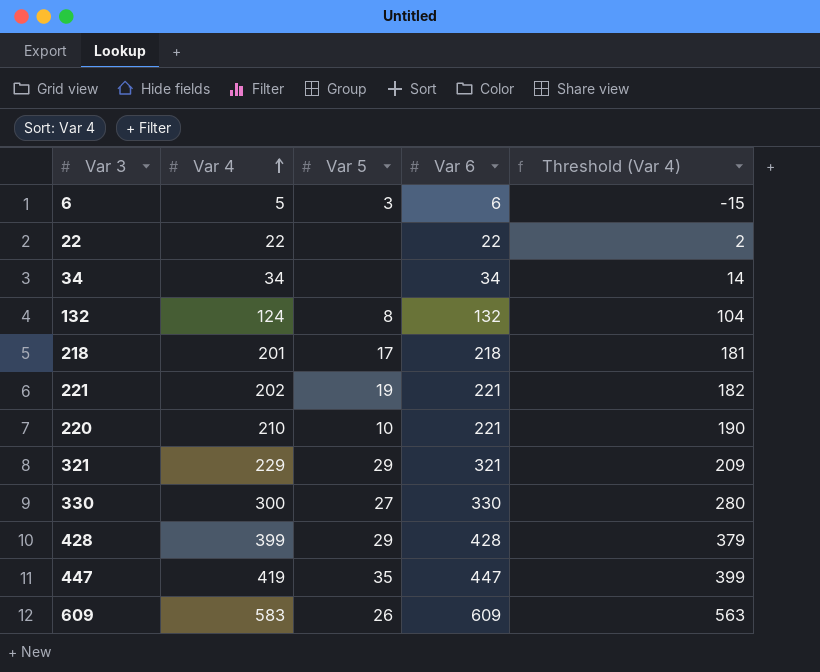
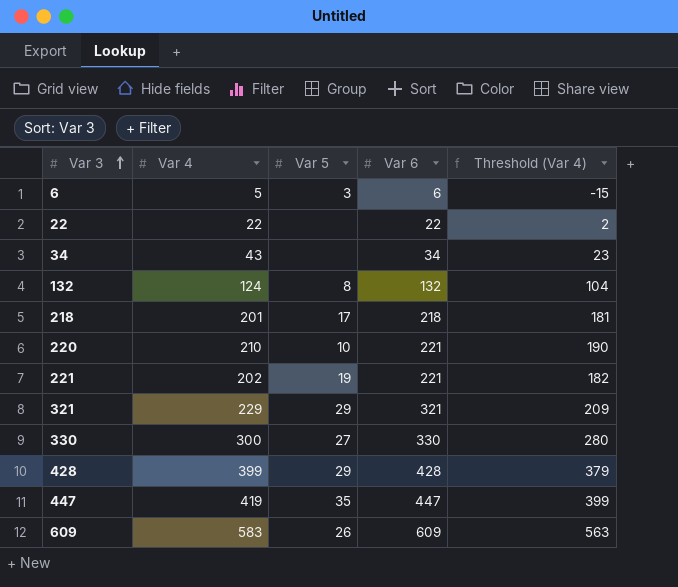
row order: Var 4 ascending -> Var 3 ascending
34 | Var 4: 34 -> 43
34 | Threshold (Var 4): 14 -> 23

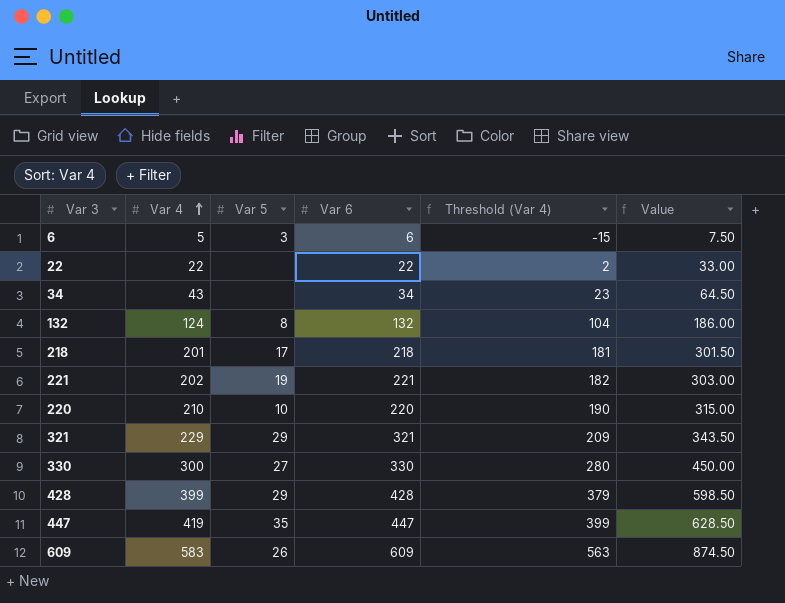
row order: Var 3 ascending -> Var 4 ascending
column Value | formula: none -> [Var 4] * 1.5
220 | Var 6: 221 -> 220

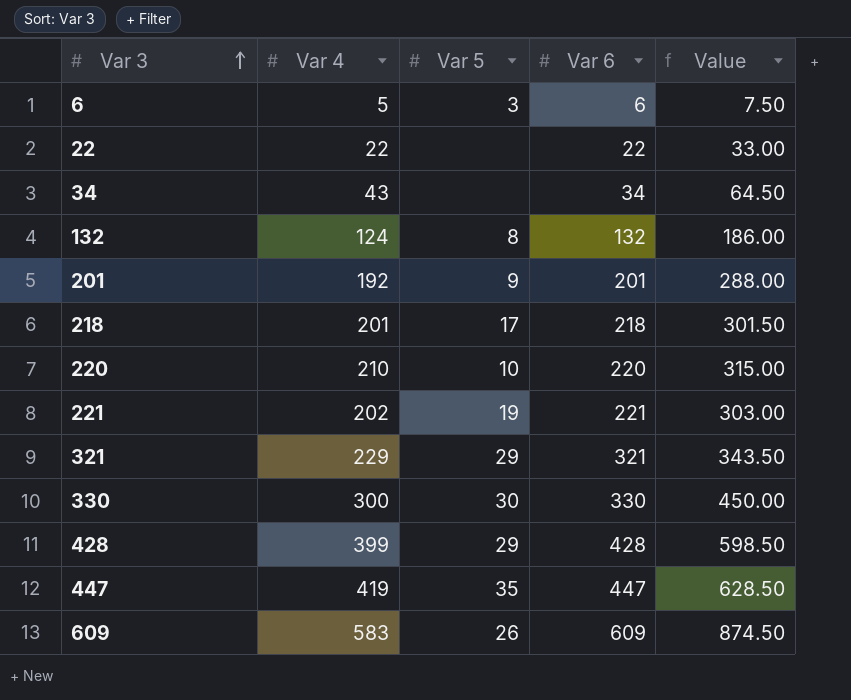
row order: Var 4 ascending -> Var 3 ascending
column Threshold (Var 4) | formula: [Var 4] - 20 -> none
row 201: none -> 192 | 9 | 201 | 288.00
330 | Var 5: 27 -> 30

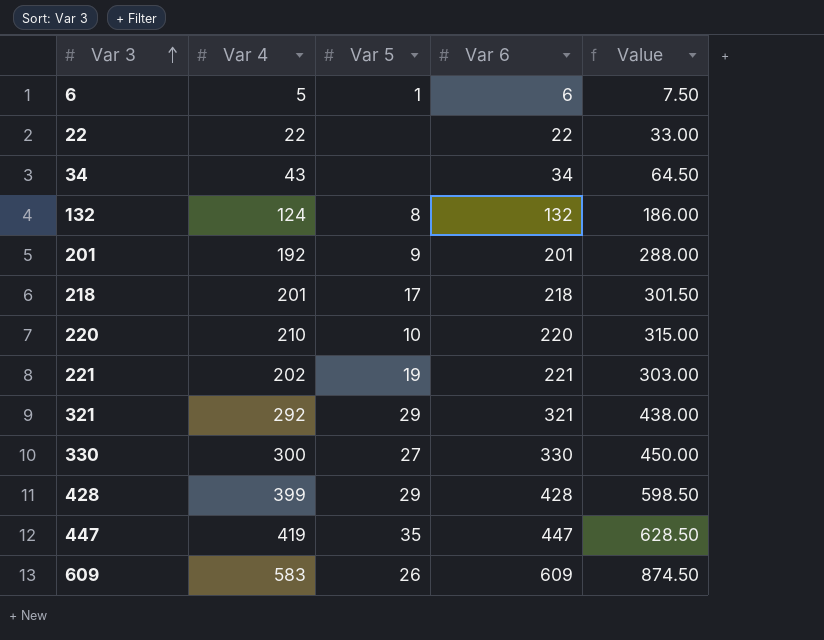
6 | Var 5: 3 -> 1
321 | Var 4: 229 -> 292
321 | Value: 343.50 -> 438.00
330 | Var 5: 30 -> 27

